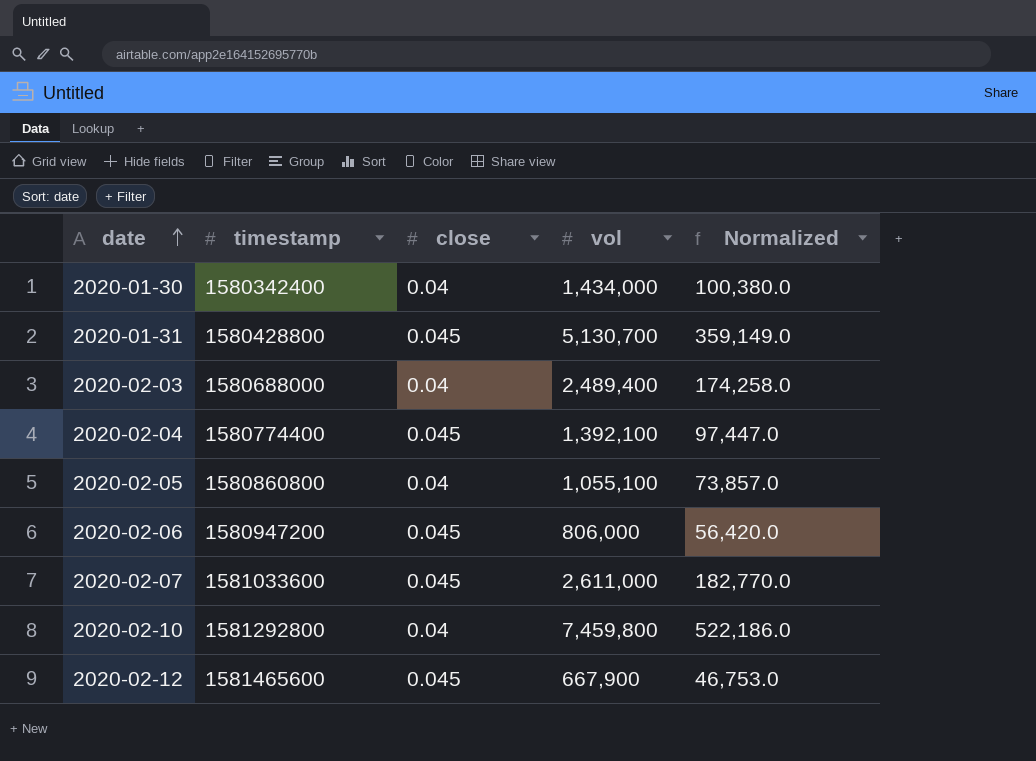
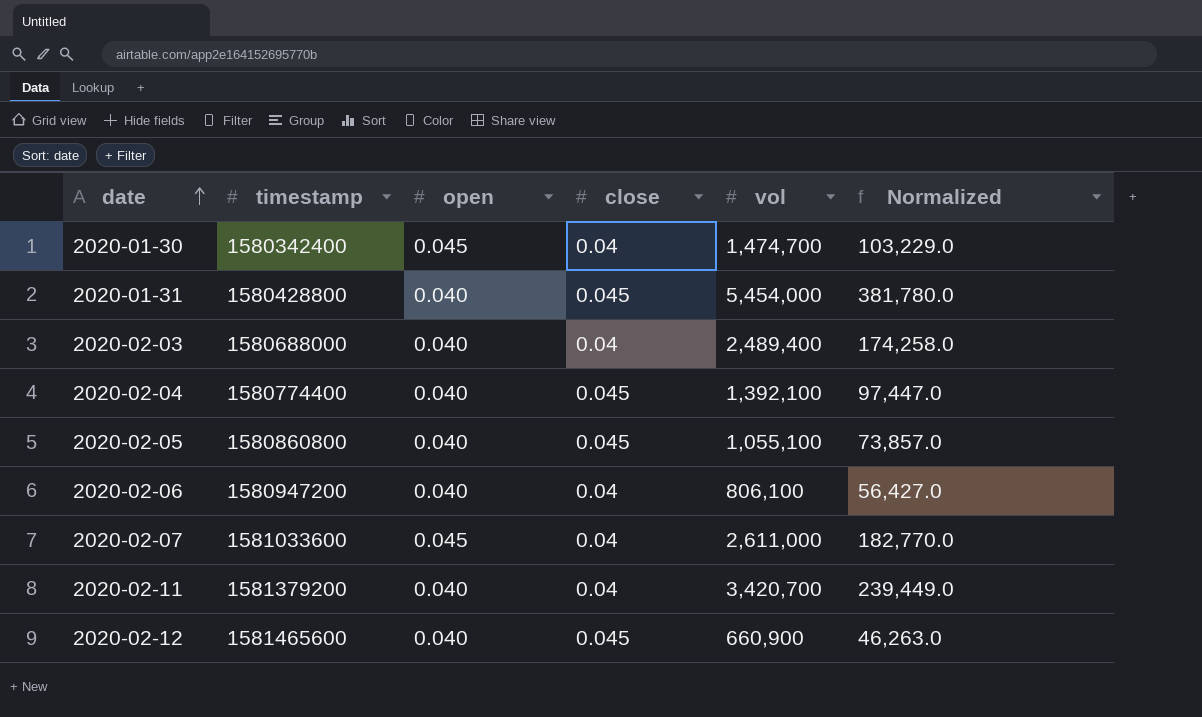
column open | position: none -> 3
row 2020-02-10: 1581292800 | 0.04 | 7,459,800 | 522,186.0 -> none
2020-01-30 | vol: 1,434,000 -> 1,474,700
2020-01-30 | Normalized: 100,380.0 -> 103,229.0
2020-01-31 | vol: 5,130,700 -> 5,454,000
2020-01-31 | Normalized: 359,149.0 -> 381,780.0
2020-02-05 | close: 0.04 -> 0.045
2020-02-06 | close: 0.045 -> 0.04
2020-02-06 | vol: 806,000 -> 806,100
2020-02-06 | Normalized: 56,420.0 -> 56,427.0
2020-02-07 | close: 0.045 -> 0.04
row 2020-02-11: none -> 1581379200 | 0.040 | 0.04 | 3,420,700 | 239,449.0
2020-02-12 | vol: 667,900 -> 660,900
2020-02-12 | Normalized: 46,753.0 -> 46,263.0

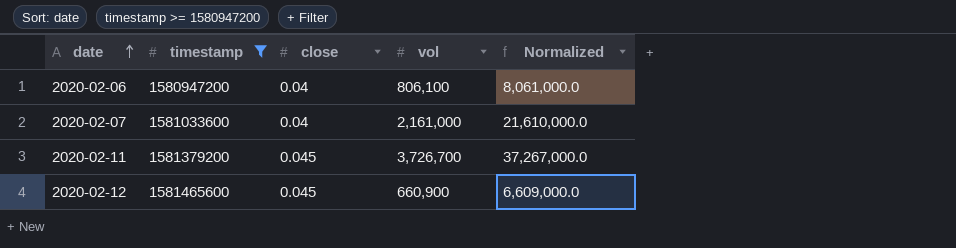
filter: none -> timestamp >= 1580947200
column open | position: 3 -> none
column Normalized | formula: [vol] * 0.07 -> [vol] * 10
2020-02-07 | vol: 2,611,000 -> 2,161,000
2020-02-11 | close: 0.04 -> 0.045
2020-02-11 | vol: 3,420,700 -> 3,726,700

